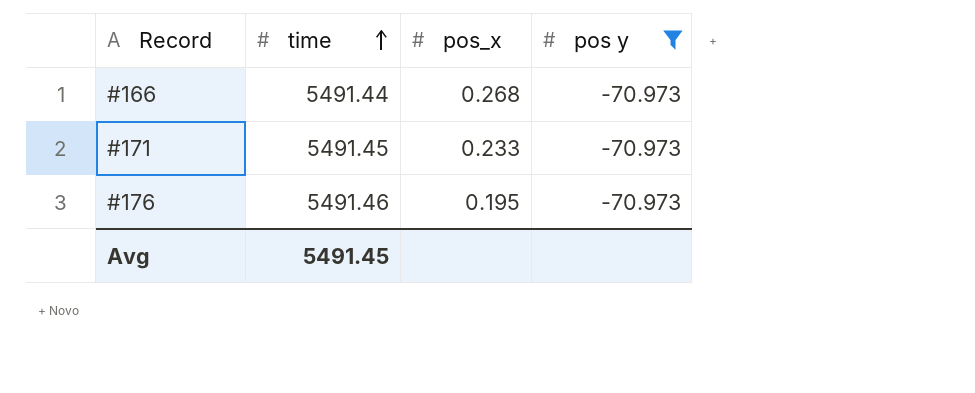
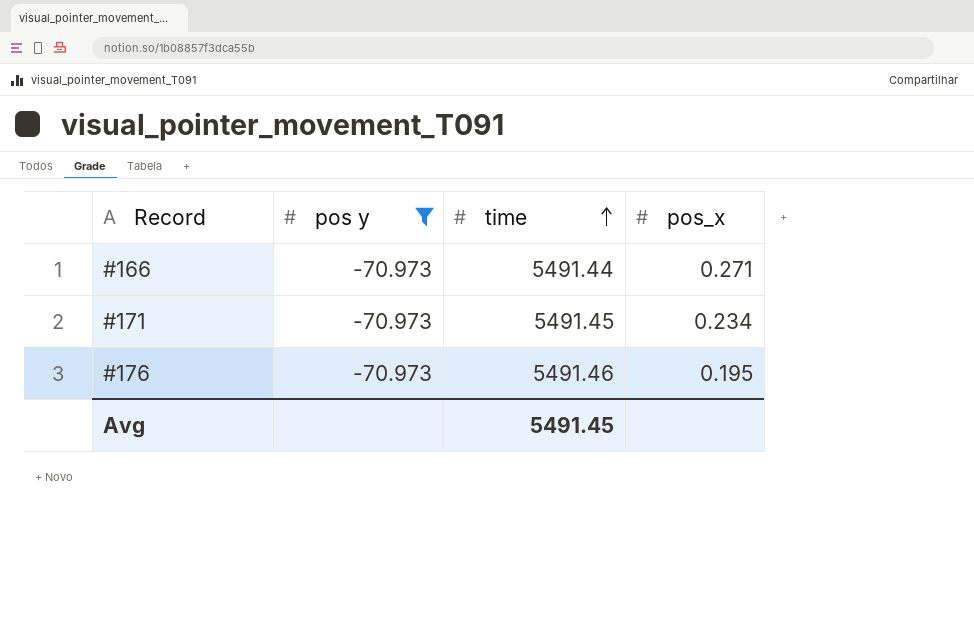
column pos y | position: 4 -> 2
#166 | pos_x: 0.268 -> 0.271
#171 | pos_x: 0.233 -> 0.234

